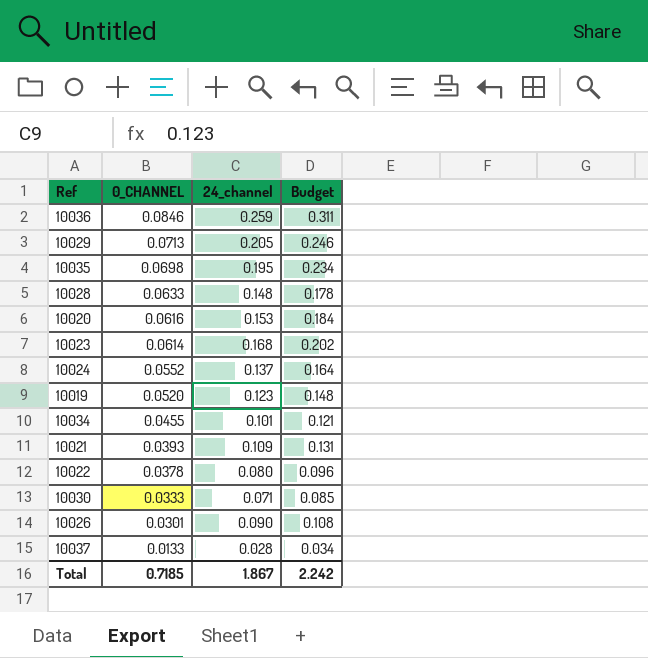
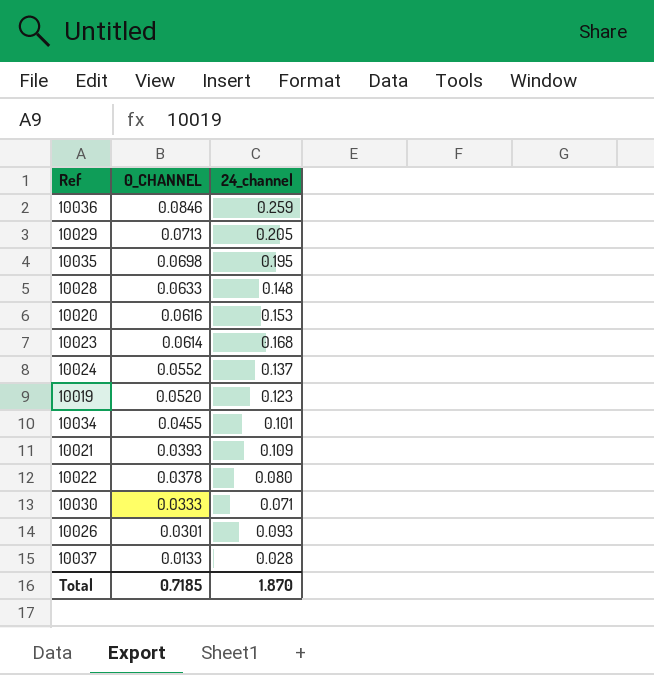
column Budget | formula: [24_channel] * 1.2 -> none
10026 | 24_channel: 0.090 -> 0.093
Total | 24_channel: 1.867 -> 1.870

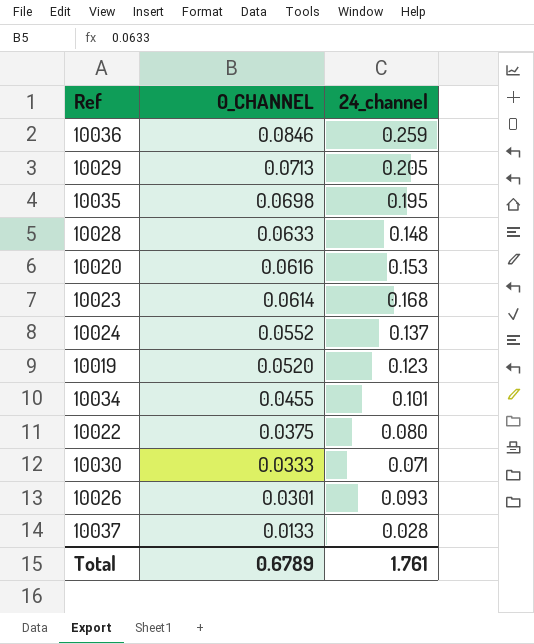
row 10021: 0.0393 | 0.109 -> none
10022 | 0_CHANNEL: 0.0378 -> 0.0375
Total | 0_CHANNEL: 0.7185 -> 0.6789
Total | 24_channel: 1.870 -> 1.761

